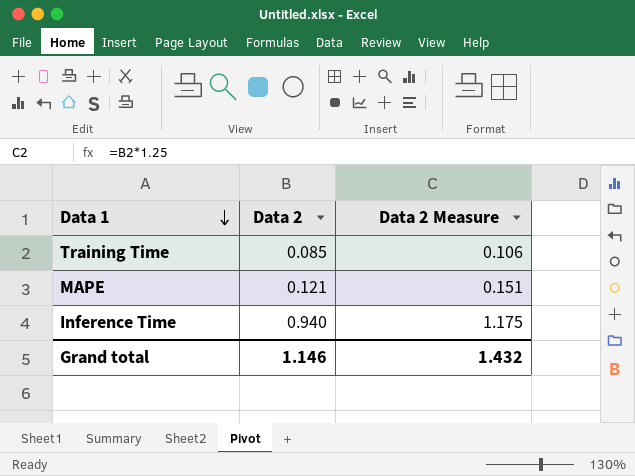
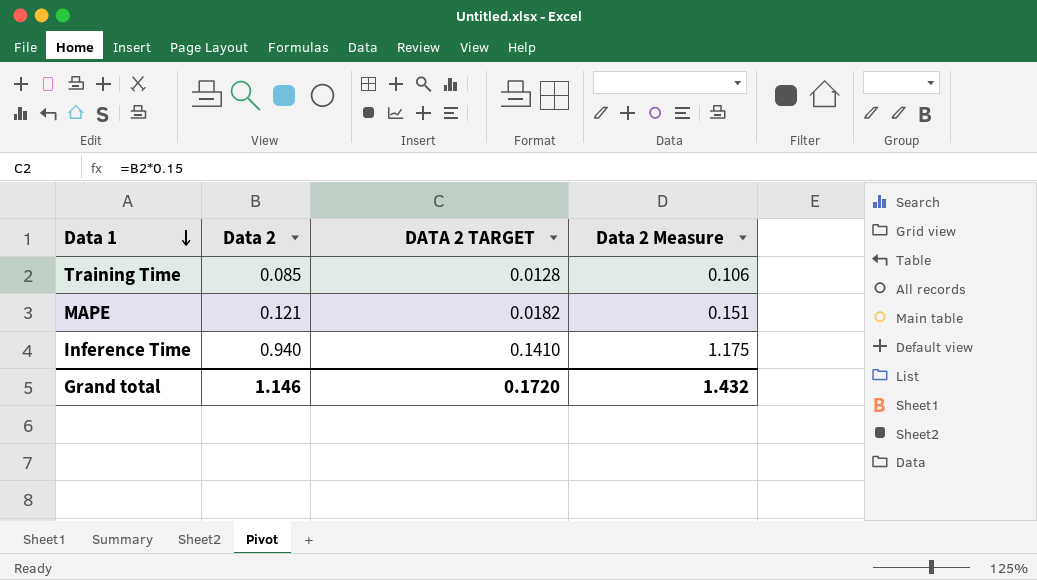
column DATA 2 TARGET | formula: none -> [Data 2] * 0.15

